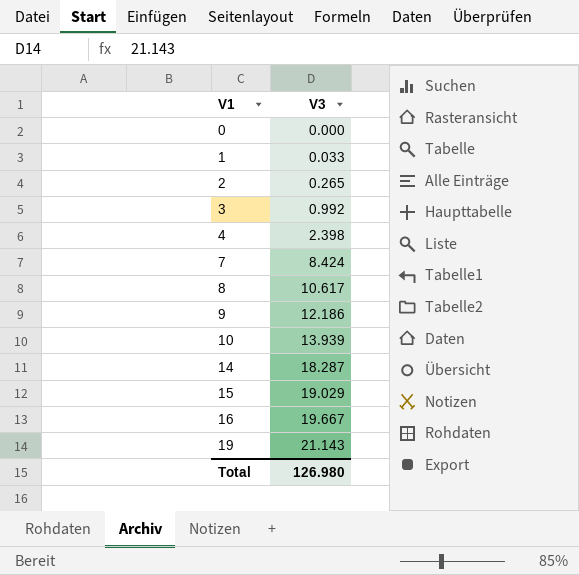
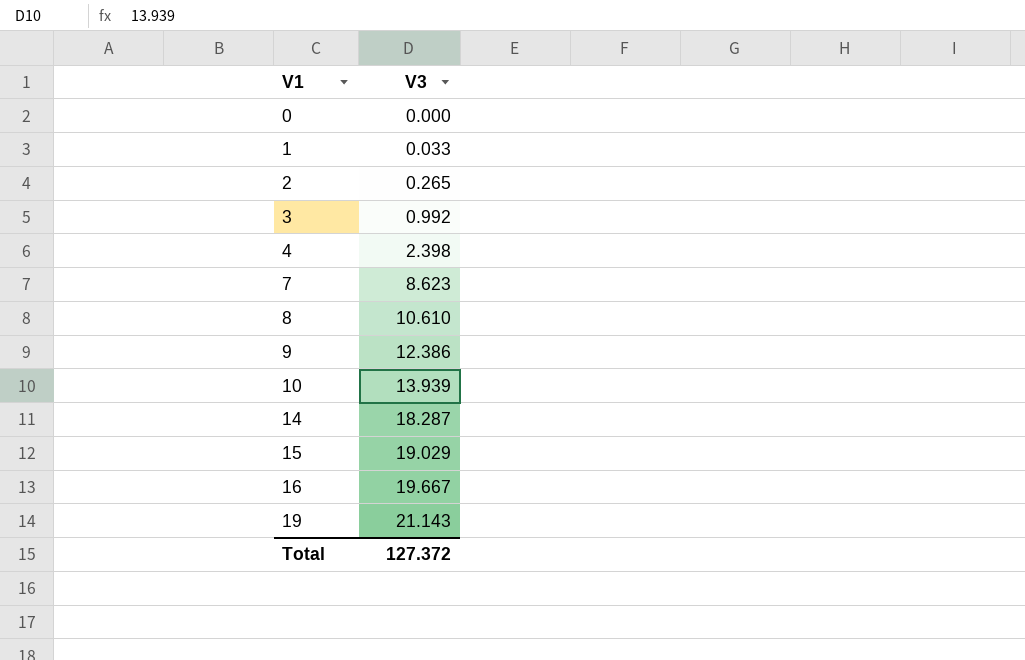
7 | V3: 8.424 -> 8.623
8 | V3: 10.617 -> 10.610
9 | V3: 12.186 -> 12.386
Total | V3: 126.980 -> 127.372

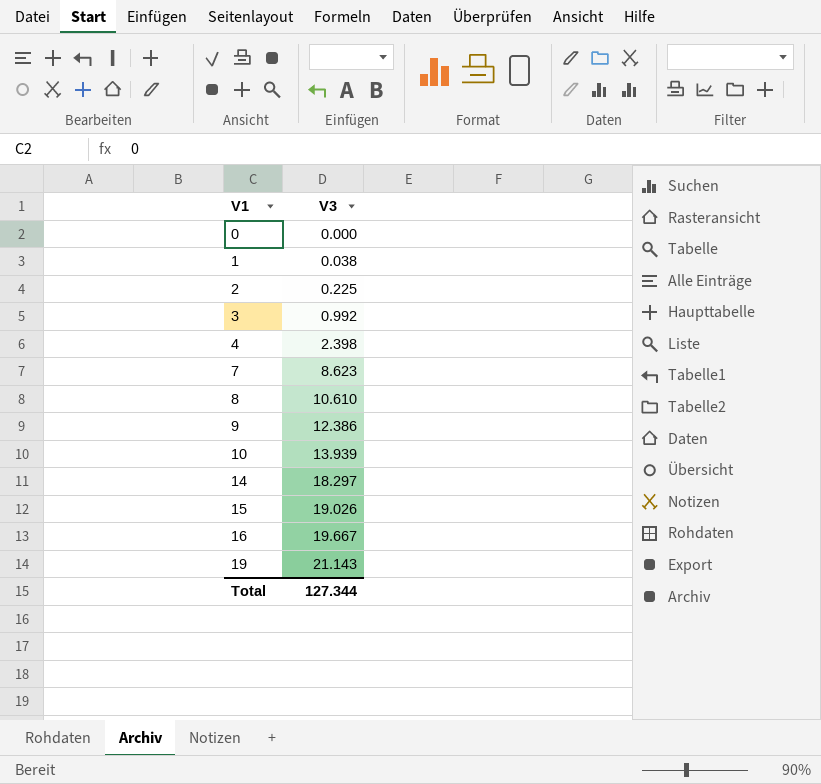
1 | V3: 0.033 -> 0.038
2 | V3: 0.265 -> 0.225
14 | V3: 18.287 -> 18.297
15 | V3: 19.029 -> 19.026
Total | V3: 127.372 -> 127.344

